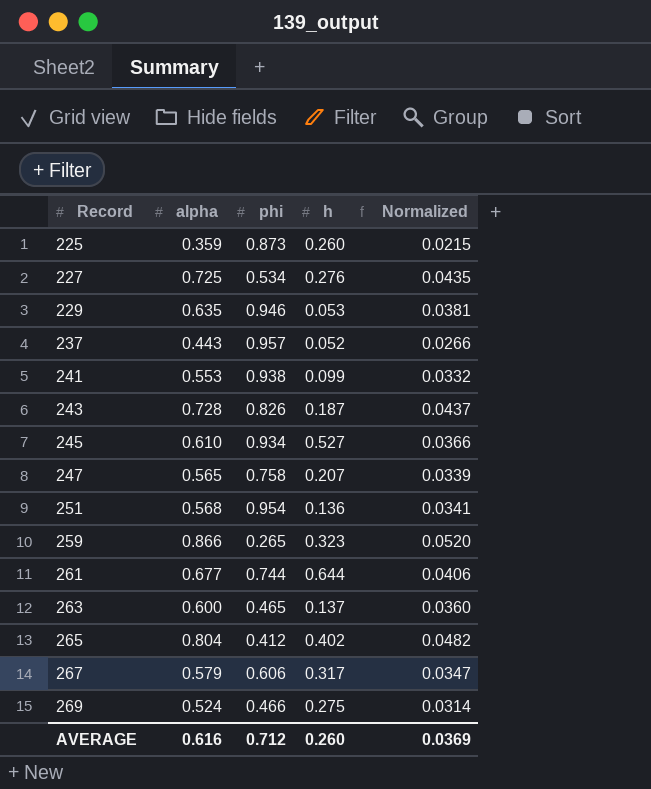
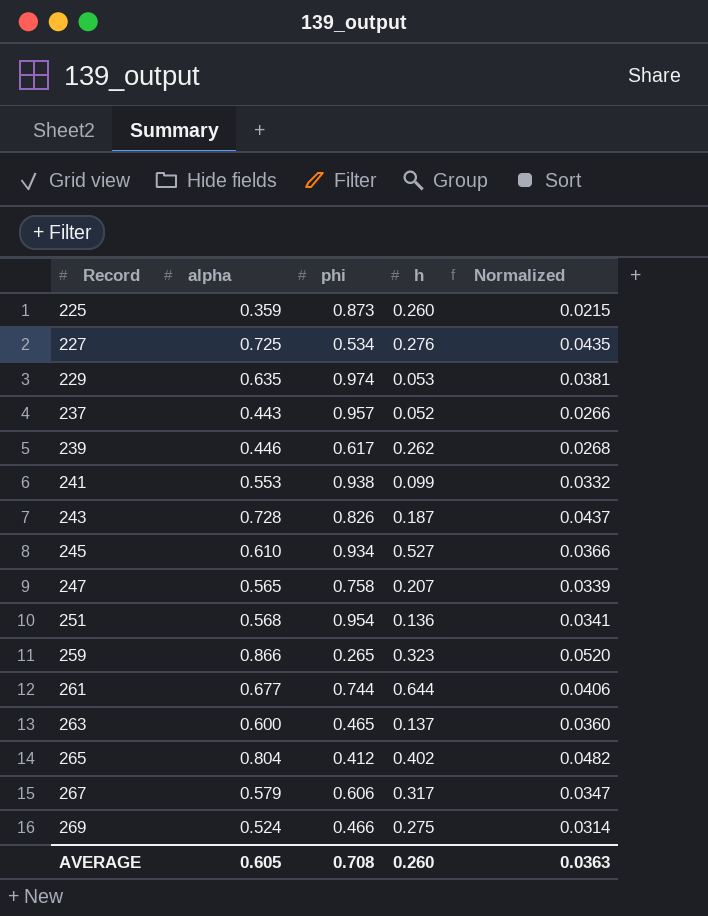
229 | phi: 0.946 -> 0.974
row 239: none -> 0.446 | 0.617 | 0.262 | 0.0268
AVERAGE | alpha: 0.616 -> 0.605
AVERAGE | phi: 0.712 -> 0.708
AVERAGE | Normalized: 0.0369 -> 0.0363

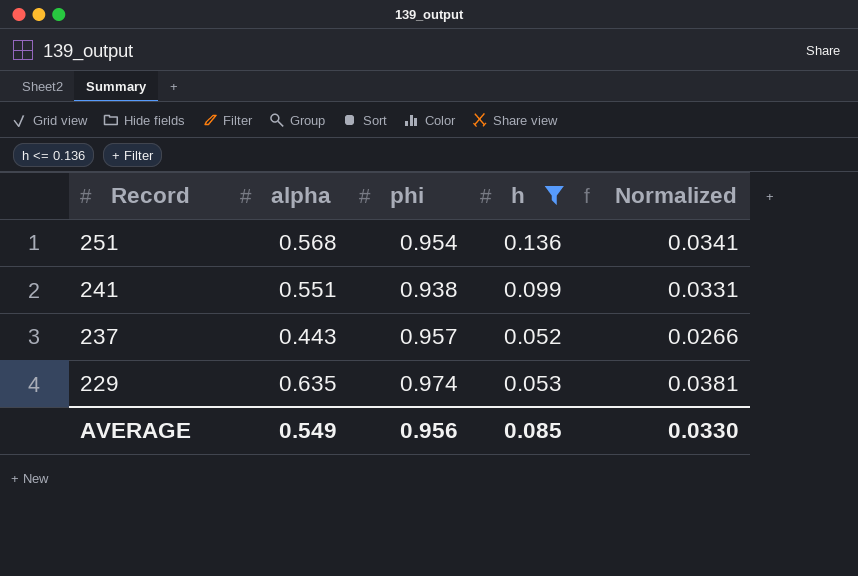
filter: none -> h <= 0.136
row order: Record ascending -> Record descending
241 | alpha: 0.553 -> 0.551
241 | Normalized: 0.0332 -> 0.0331
AVERAGE | alpha: 0.605 -> 0.549
AVERAGE | phi: 0.708 -> 0.956
AVERAGE | h: 0.260 -> 0.085
AVERAGE | Normalized: 0.0363 -> 0.0330

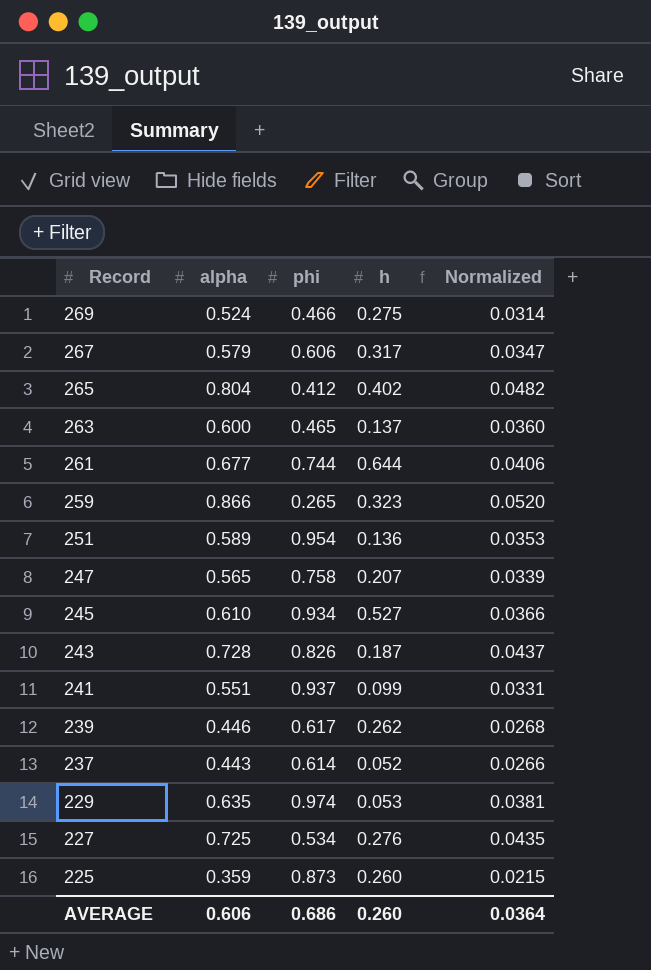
filter: h <= 0.136 -> none
251 | alpha: 0.568 -> 0.589
251 | Normalized: 0.0341 -> 0.0353
241 | phi: 0.938 -> 0.937
237 | phi: 0.957 -> 0.614
AVERAGE | alpha: 0.549 -> 0.606
AVERAGE | phi: 0.956 -> 0.686
AVERAGE | h: 0.085 -> 0.260
AVERAGE | Normalized: 0.0330 -> 0.0364

